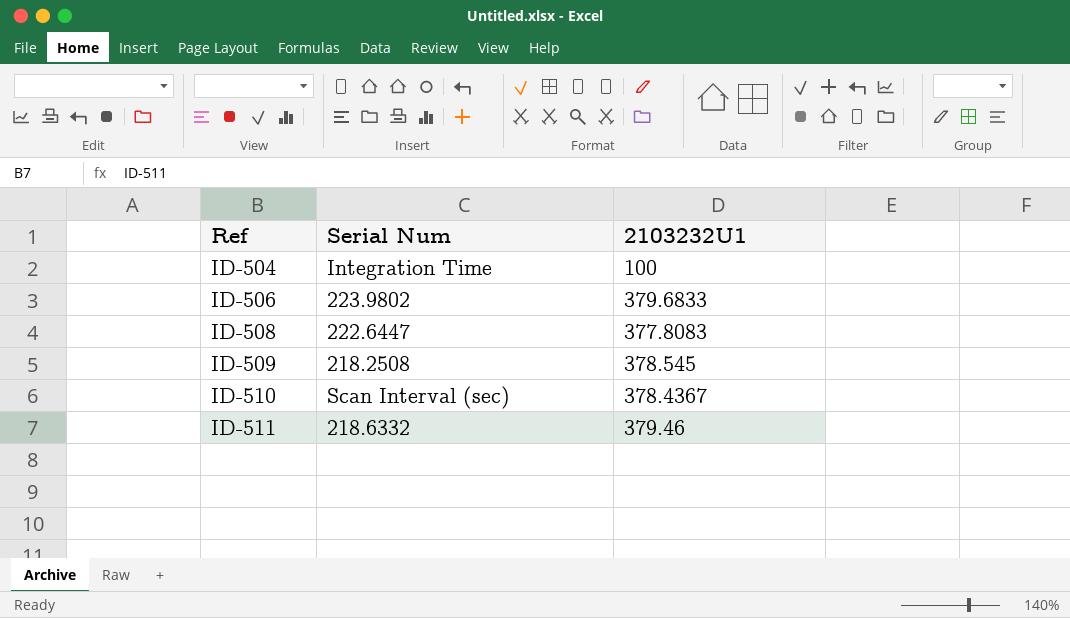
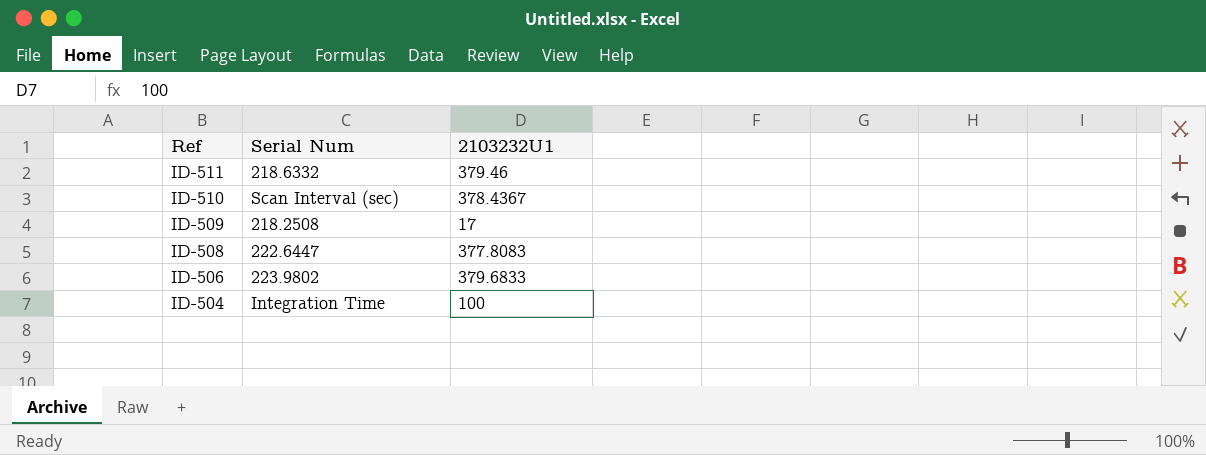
row order: Ref ascending -> Ref descending
ID-509 | 2103232U1: 378.545 -> 17

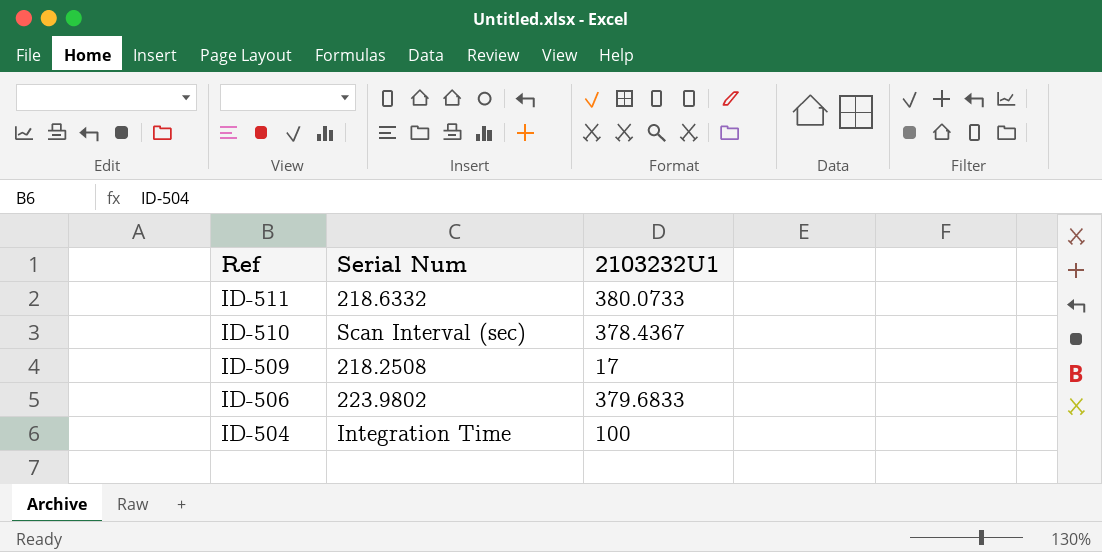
row ID-508: 222.6447 | 377.8083 -> none
ID-511 | 2103232U1: 379.46 -> 380.0733

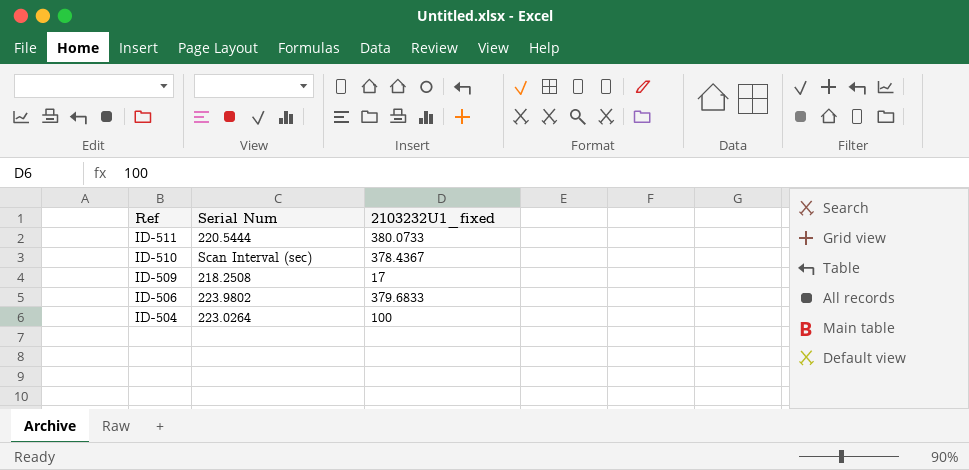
column name: 2103232U1 -> 2103232U1_fixed
ID-511 | Serial Num: 218.6332 -> 220.5444
ID-504 | Serial Num: Integration Time -> 223.0264

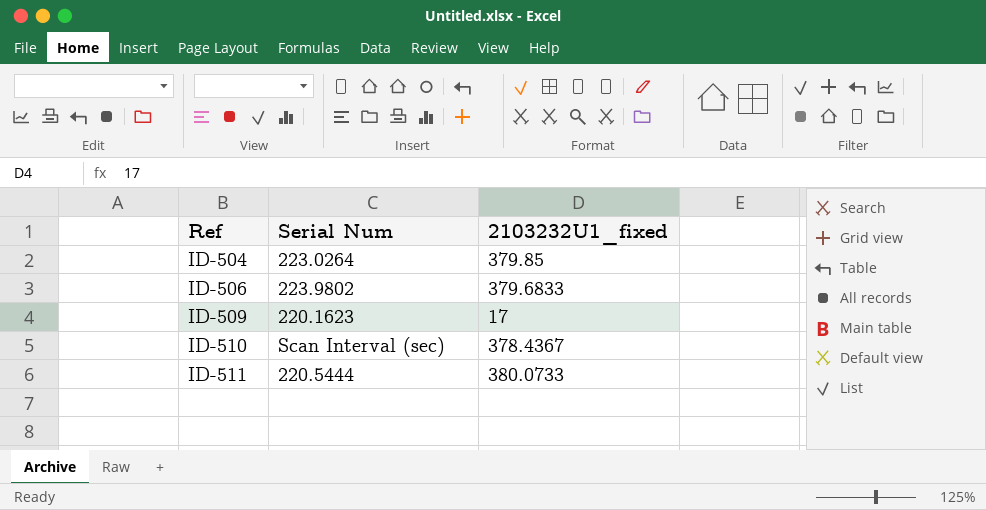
row order: Ref descending -> Ref ascending
ID-504 | 2103232U1_fixed: 100 -> 379.85
ID-509 | Serial Num: 218.2508 -> 220.1623

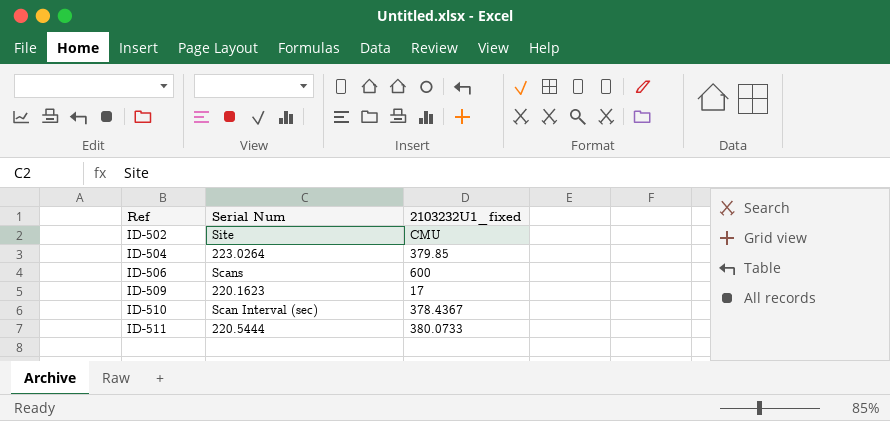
row ID-502: none -> Site | CMU
ID-506 | Serial Num: 223.9802 -> Scans
ID-506 | 2103232U1_fixed: 379.6833 -> 600

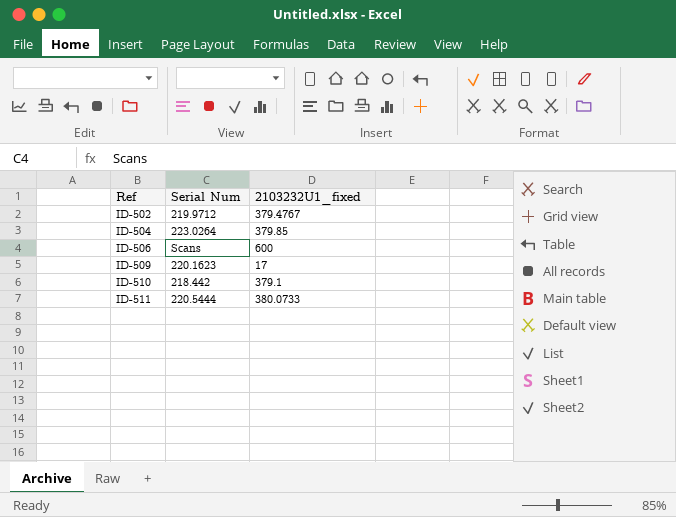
ID-502 | Serial Num: Site -> 219.9712
ID-502 | 2103232U1_fixed: CMU -> 379.4767
ID-510 | Serial Num: Scan Interval (sec) -> 218.442
ID-510 | 2103232U1_fixed: 378.4367 -> 379.1

